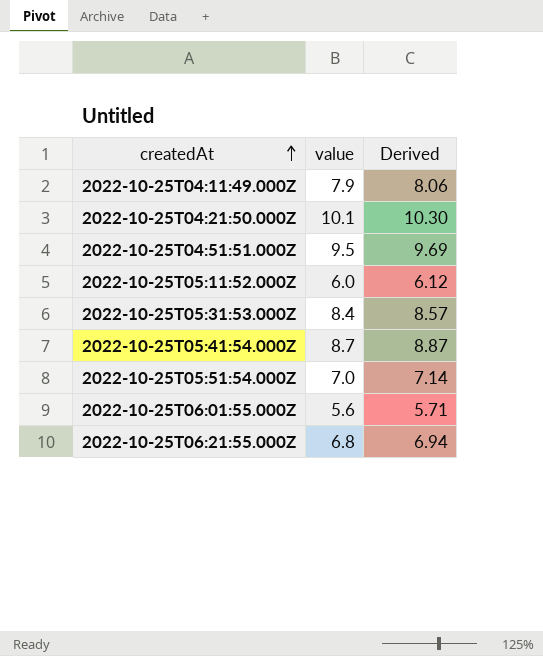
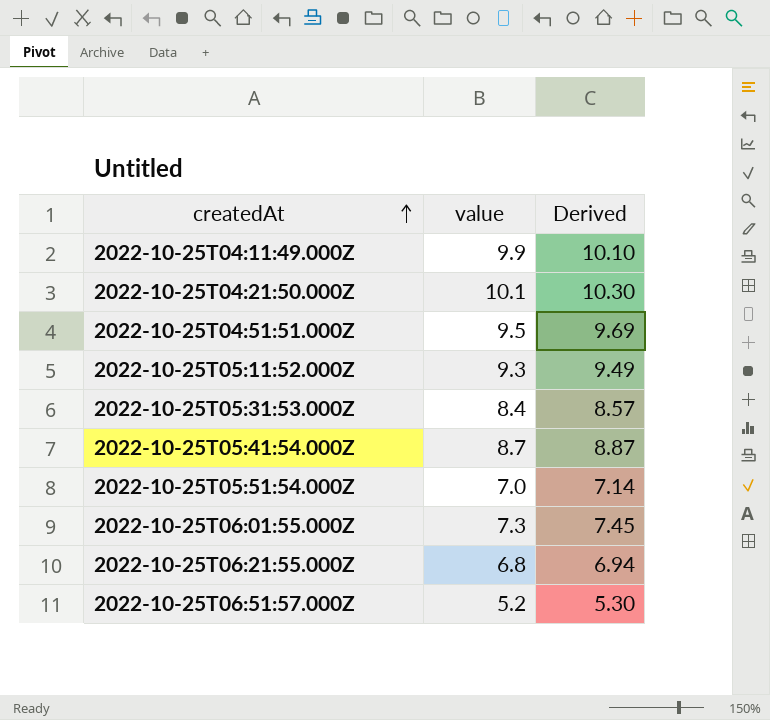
2022-10-25T04:11:49.000Z | value: 7.9 -> 9.9
2022-10-25T04:11:49.000Z | Derived: 8.06 -> 10.10
2022-10-25T05:11:52.000Z | value: 6.0 -> 9.3
2022-10-25T05:11:52.000Z | Derived: 6.12 -> 9.49
2022-10-25T06:01:55.000Z | value: 5.6 -> 7.3
2022-10-25T06:01:55.000Z | Derived: 5.71 -> 7.45
row 2022-10-25T06:51:57.000Z: none -> 5.2 | 5.30

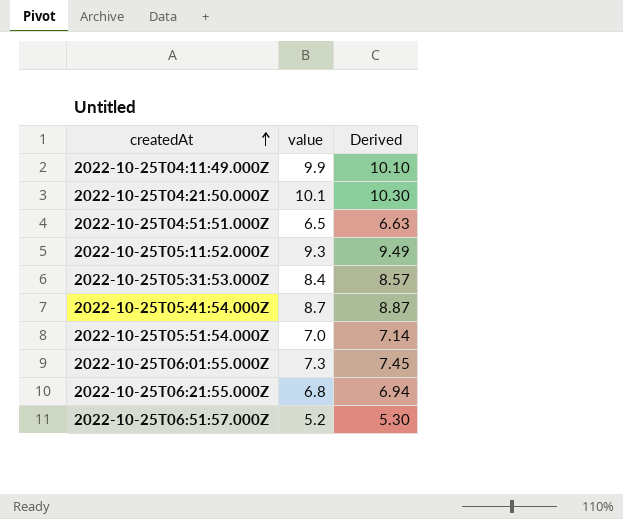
2022-10-25T04:51:51.000Z | value: 9.5 -> 6.5
2022-10-25T04:51:51.000Z | Derived: 9.69 -> 6.63

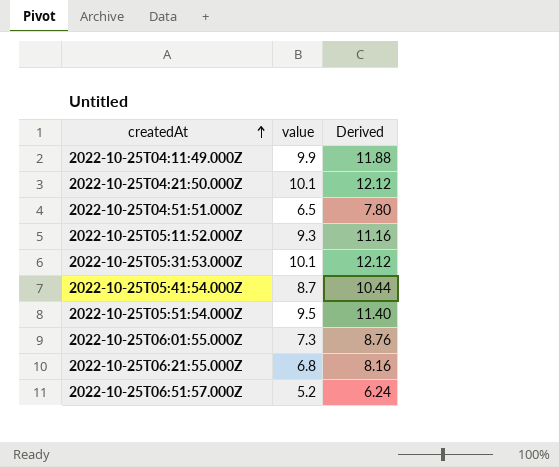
column Derived | formula: [value] * 1.02 -> [value] * 1.2
2022-10-25T05:31:53.000Z | value: 8.4 -> 10.1
2022-10-25T05:51:54.000Z | value: 7.0 -> 9.5

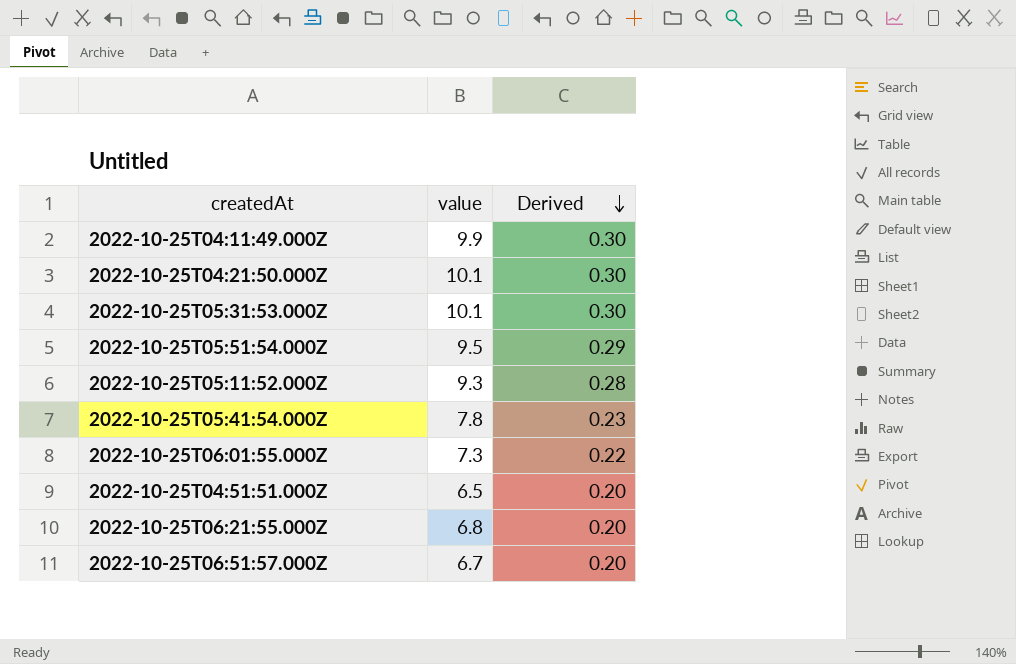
row order: createdAt ascending -> Derived descending
column Derived | formula: [value] * 1.2 -> [value] * 0.03
2022-10-25T05:41:54.000Z | value: 8.7 -> 7.8
2022-10-25T06:51:57.000Z | value: 5.2 -> 6.7

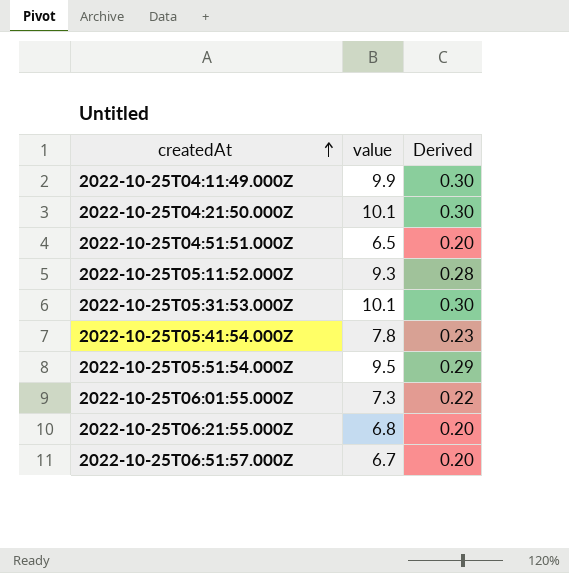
row order: Derived descending -> createdAt ascending

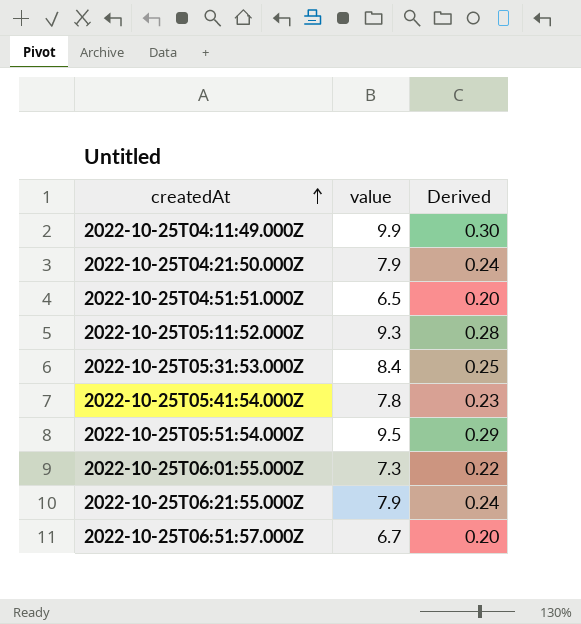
2022-10-25T04:21:50.000Z | value: 10.1 -> 7.9
2022-10-25T04:21:50.000Z | Derived: 0.30 -> 0.24
2022-10-25T05:31:53.000Z | value: 10.1 -> 8.4
2022-10-25T05:31:53.000Z | Derived: 0.30 -> 0.25
2022-10-25T06:21:55.000Z | value: 6.8 -> 7.9
2022-10-25T06:21:55.000Z | Derived: 0.20 -> 0.24

